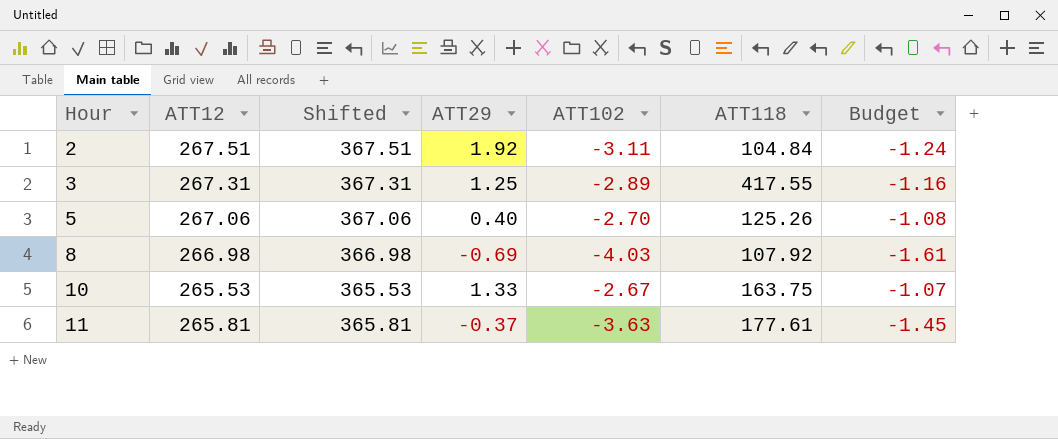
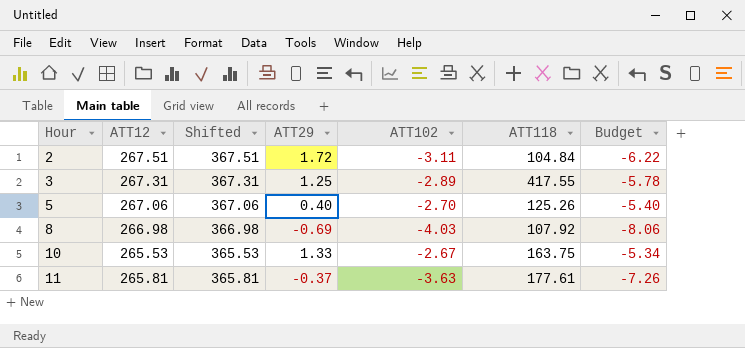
column Budget | formula: [ATT102] * 0.4 -> [ATT102] * 2
2 | ATT29: 1.92 -> 1.72

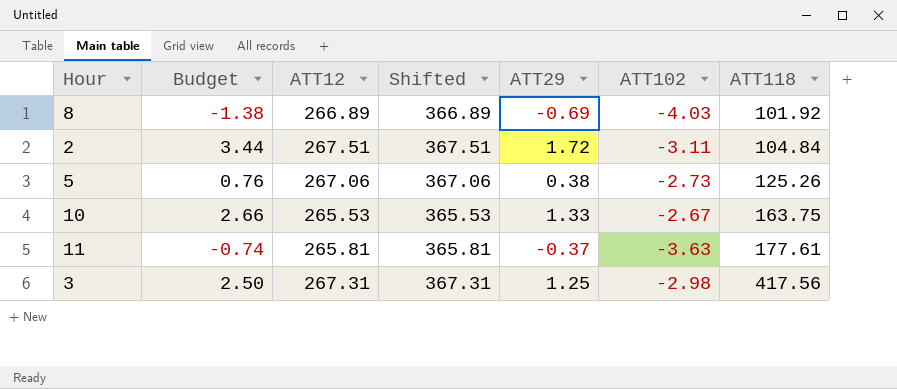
row order: Hour ascending -> ATT118 ascending
column Budget | formula: [ATT102] * 2 -> [ATT29] * 2
column Budget | position: 7 -> 2
8 | ATT12: 266.98 -> 266.89
8 | Shifted: 366.98 -> 366.89
8 | ATT118: 107.92 -> 101.92
5 | ATT29: 0.40 -> 0.38
5 | ATT102: -2.70 -> -2.73
3 | ATT102: -2.89 -> -2.98
3 | ATT118: 417.55 -> 417.56

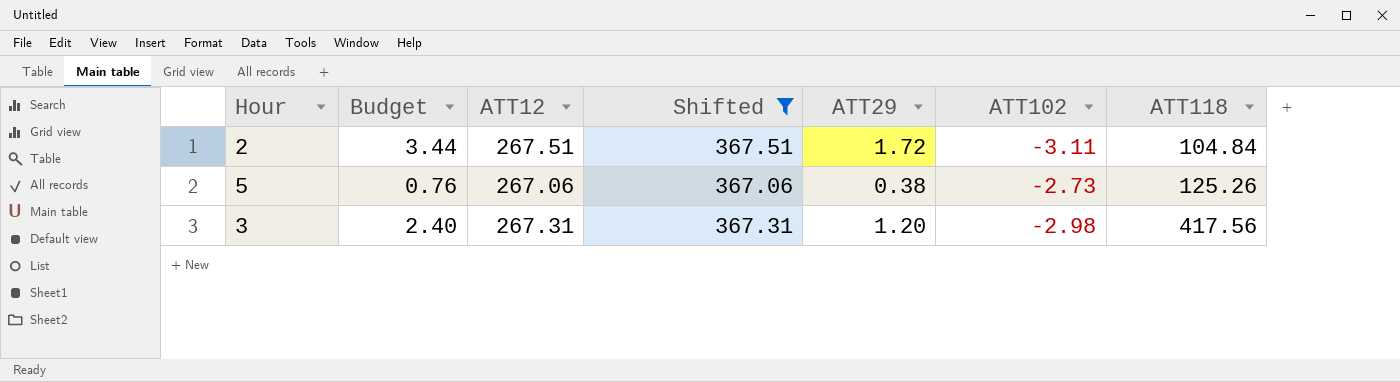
filter: none -> Shifted >= 367.06
3 | Budget: 2.50 -> 2.40
3 | ATT29: 1.25 -> 1.20

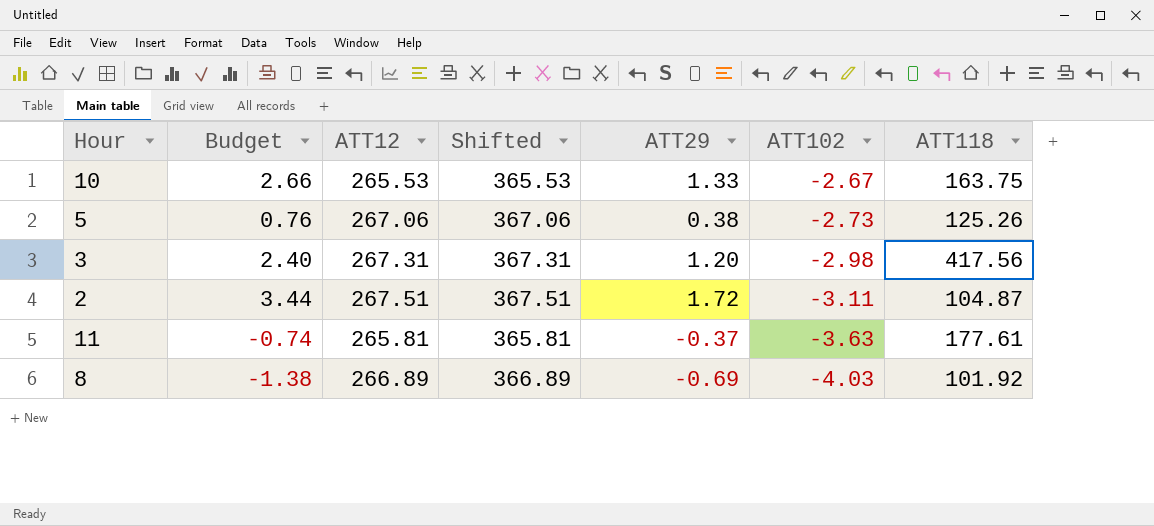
filter: Shifted >= 367.06 -> none
row order: ATT118 ascending -> ATT102 descending
2 | ATT118: 104.84 -> 104.87

